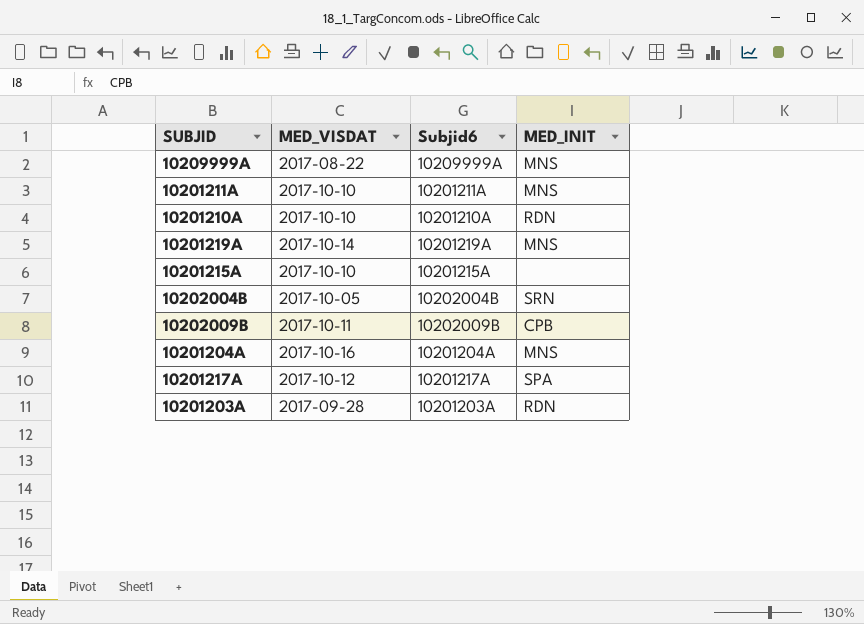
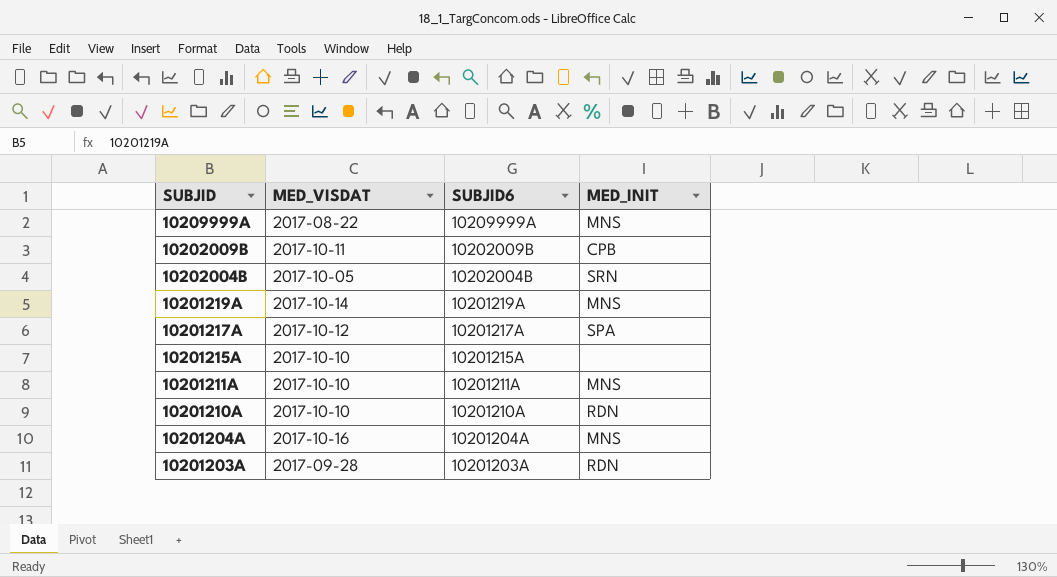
row order: none -> SUBJID descending
column name: Subjid6 -> SUBJID6

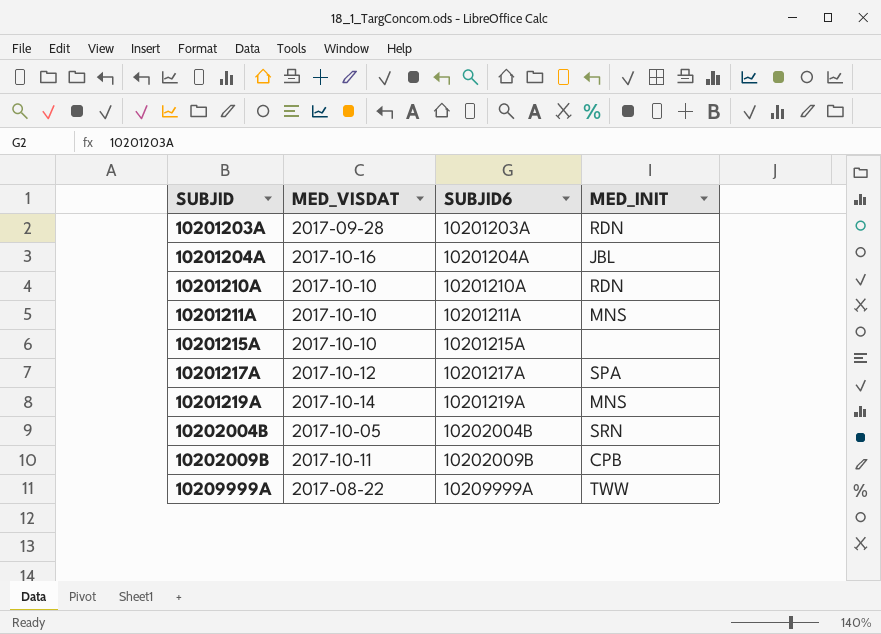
row order: SUBJID descending -> SUBJID ascending
10201204A | MED_INIT: MNS -> JBL
10209999A | MED_INIT: MNS -> TWW

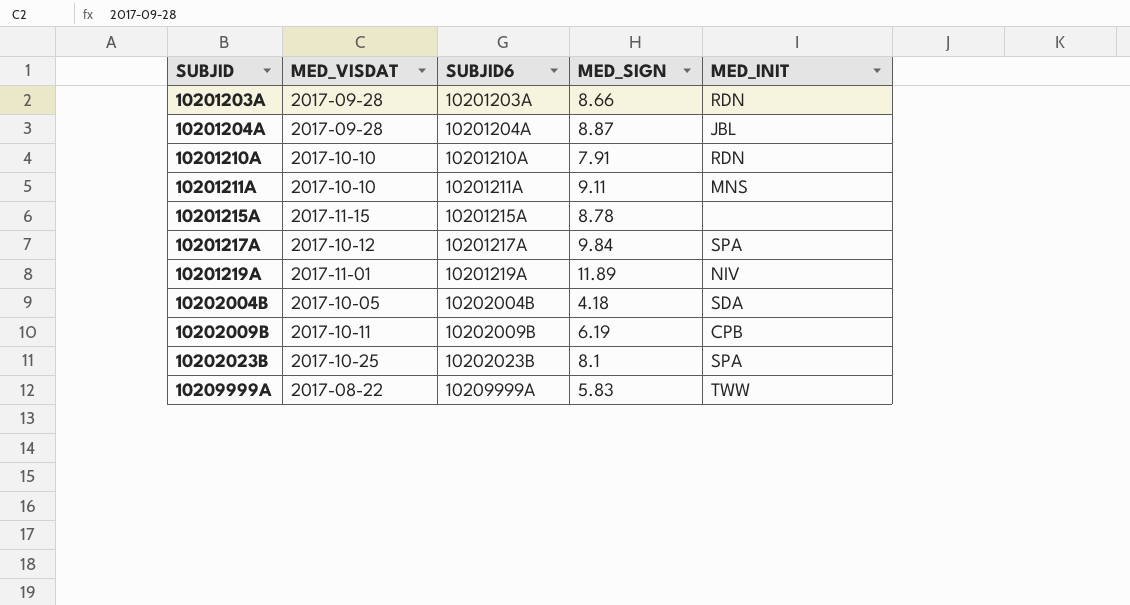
column MED_SIGN | position: none -> 4
10201204A | MED_VISDAT: 2017-10-16 -> 2017-09-28
10201215A | MED_VISDAT: 2017-10-10 -> 2017-11-15
10201219A | MED_VISDAT: 2017-10-14 -> 2017-11-01
10201219A | MED_INIT: MNS -> NIV
10202004B | MED_INIT: SRN -> SDA
row 10202023B: none -> 2017-10-25 | 10202023B | 8.1 | SPA

